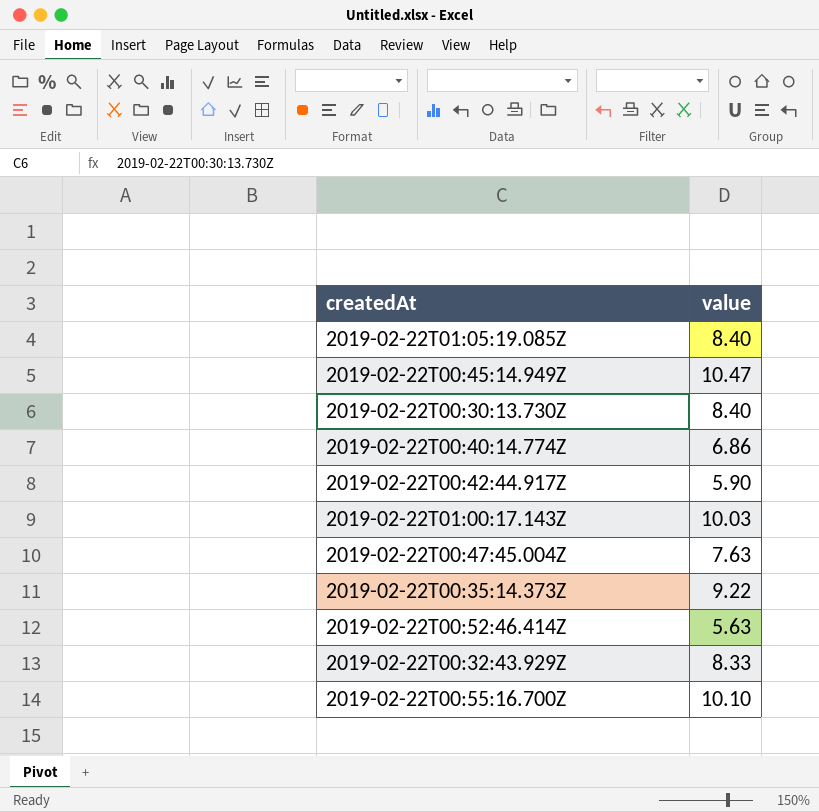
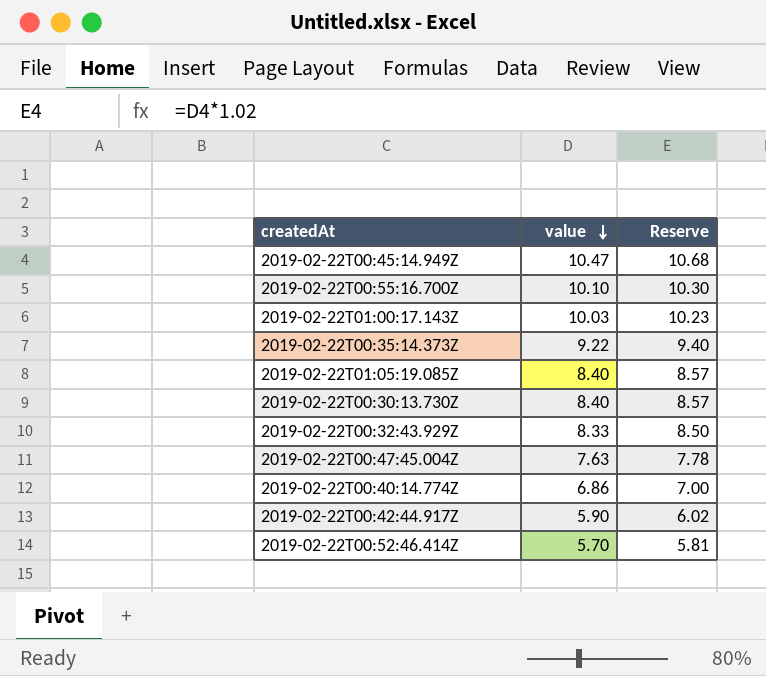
row order: none -> value descending
column Reserve | formula: none -> [value] * 1.02
2019-02-22T00:52:46.414Z | value: 5.63 -> 5.70

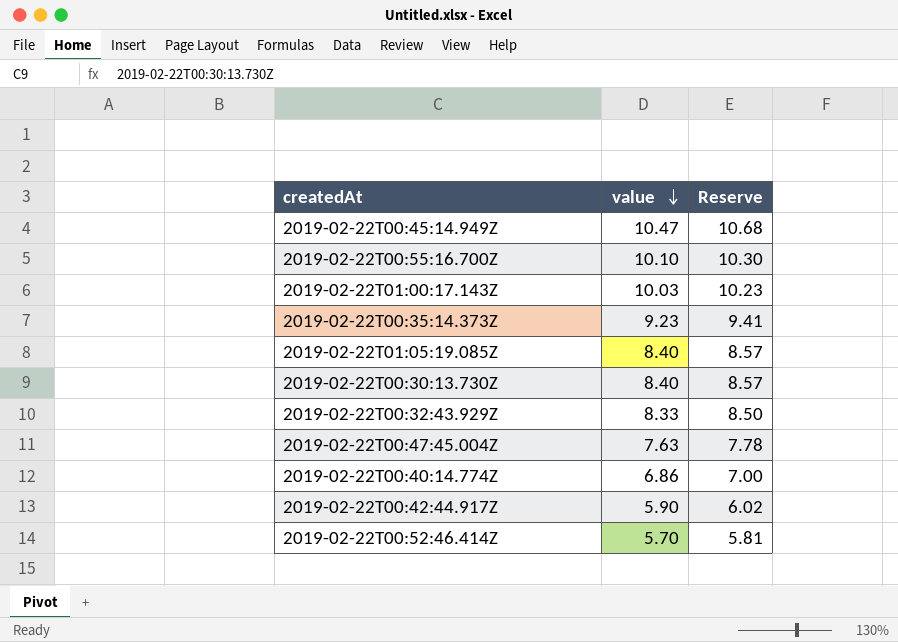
2019-02-22T00:35:14.373Z | value: 9.22 -> 9.23
2019-02-22T00:35:14.373Z | Reserve: 9.40 -> 9.41

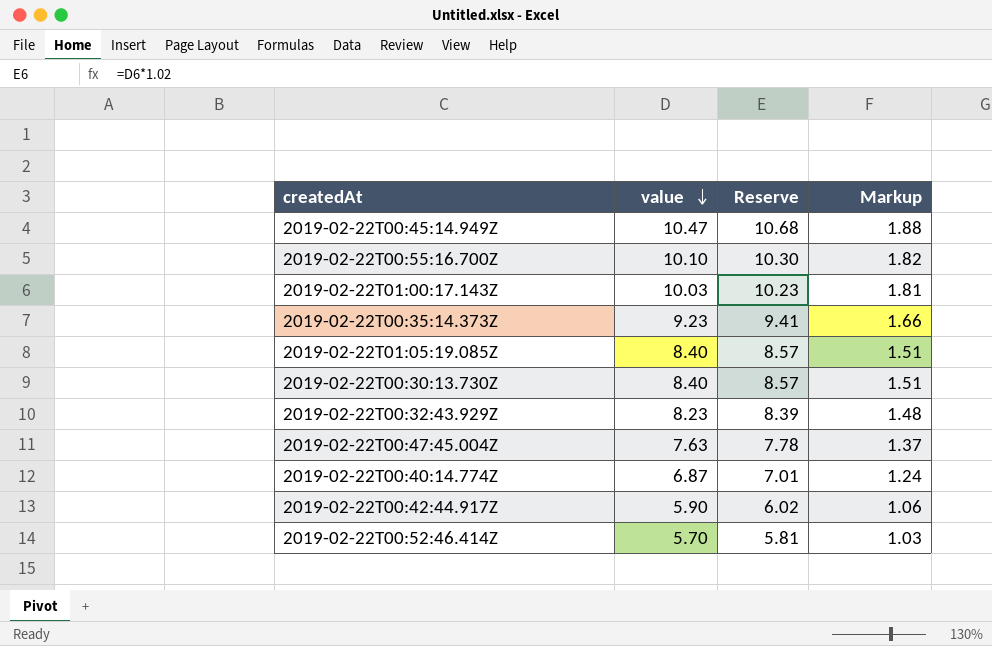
column Markup | formula: none -> [value] * 0.18
2019-02-22T00:32:43.929Z | value: 8.33 -> 8.23
2019-02-22T00:32:43.929Z | Reserve: 8.50 -> 8.39
2019-02-22T00:40:14.774Z | value: 6.86 -> 6.87
2019-02-22T00:40:14.774Z | Reserve: 7.00 -> 7.01

